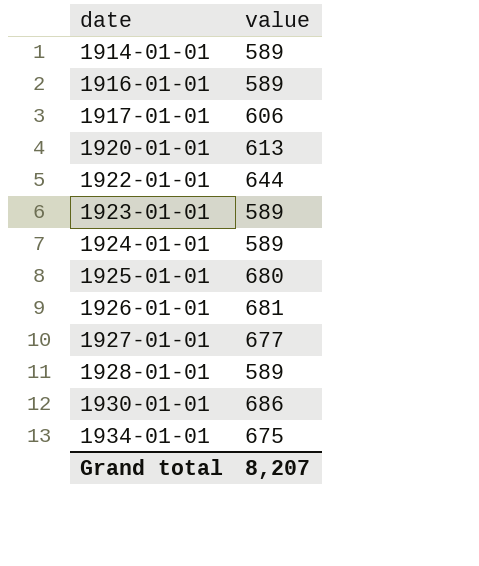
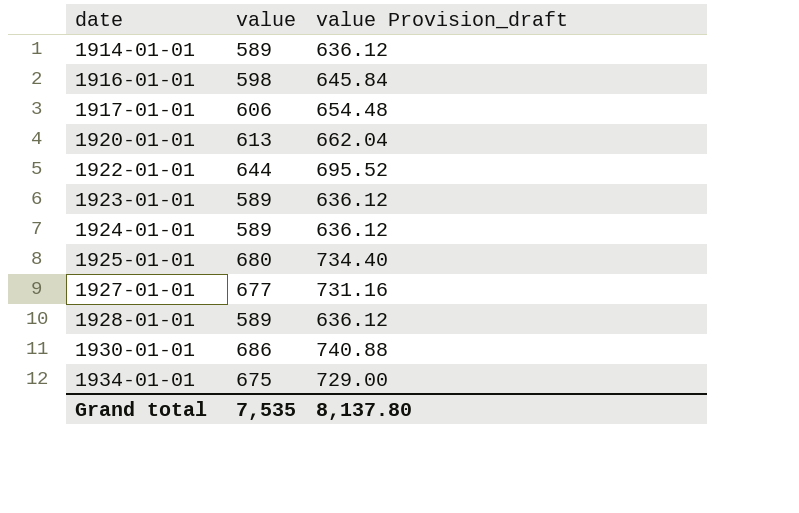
column value Provision_draft | formula: none -> [value] * 1.08
row 1926-01-01: 681 -> none
1916-01-01 | value: 589 -> 598
Grand total | value: 8,207 -> 7,535

